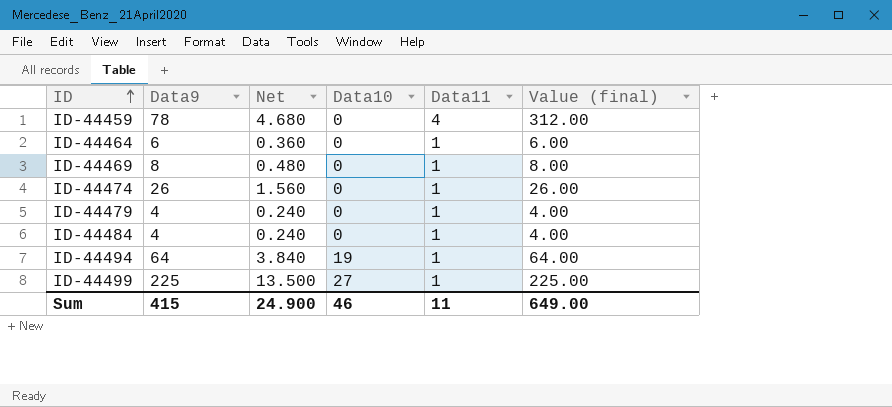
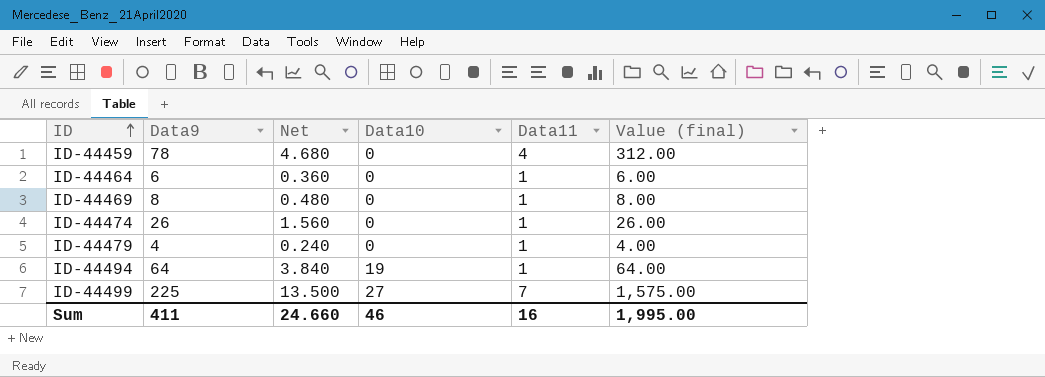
row ID-44484: 4 | 0.240 | 0 | 1 | 4.00 -> none
ID-44499 | Data11: 1 -> 7
ID-44499 | Value (final): 225.00 -> 1,575.00
Sum | Data9: 415 -> 411
Sum | Net: 24.900 -> 24.660
Sum | Data11: 11 -> 16
Sum | Value (final): 649.00 -> 1,995.00

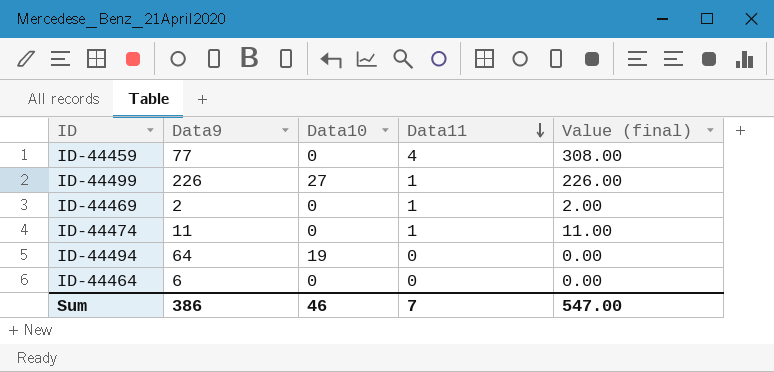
row order: ID ascending -> Data11 descending
column Net | formula: [Data9] * 0.06 -> none
row ID-44479: 4 | 0.240 | 0 | 1 | 4.00 -> none
ID-44459 | Data9: 78 -> 77
ID-44459 | Value (final): 312.00 -> 308.00
ID-44499 | Data9: 225 -> 226
ID-44499 | Data11: 7 -> 1
ID-44499 | Value (final): 1,575.00 -> 226.00
ID-44469 | Data9: 8 -> 2
ID-44469 | Value (final): 8.00 -> 2.00
ID-44474 | Data9: 26 -> 11
ID-44474 | Value (final): 26.00 -> 11.00
ID-44494 | Data11: 1 -> 0
ID-44494 | Value (final): 64.00 -> 0.00
ID-44464 | Data11: 1 -> 0
ID-44464 | Value (final): 6.00 -> 0.00
Sum | Data9: 411 -> 386
Sum | Data11: 16 -> 7
Sum | Value (final): 1,995.00 -> 547.00

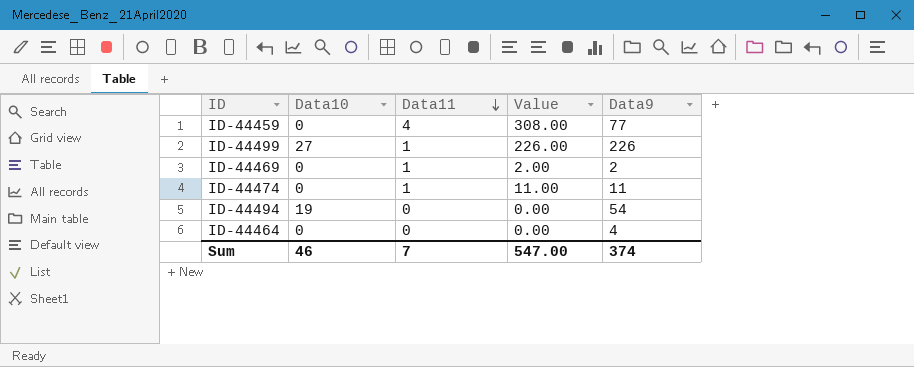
column name: Value (final) -> Value
column Data9 | position: 2 -> 5
ID-44494 | Data9: 64 -> 54
ID-44464 | Data9: 6 -> 4
Sum | Data9: 386 -> 374

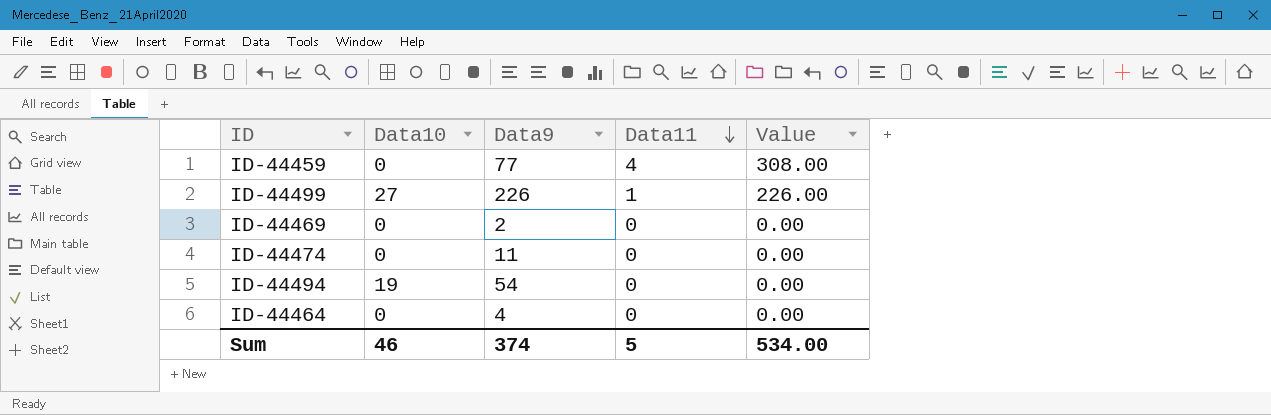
column Data9 | position: 5 -> 3
ID-44469 | Data11: 1 -> 0
ID-44469 | Value: 2.00 -> 0.00
ID-44474 | Data11: 1 -> 0
ID-44474 | Value: 11.00 -> 0.00
Sum | Data11: 7 -> 5
Sum | Value: 547.00 -> 534.00

